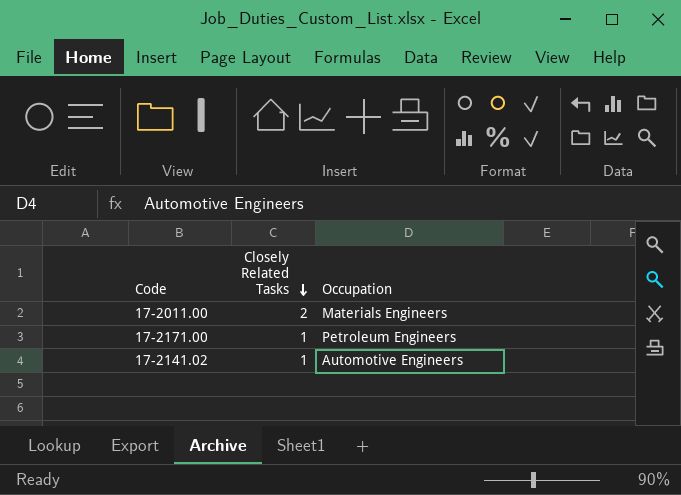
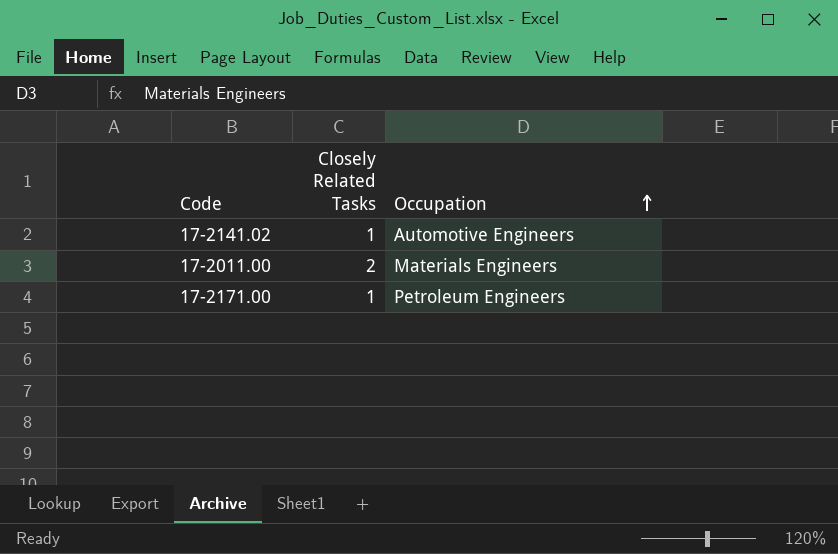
row order: Closely Related Tasks descending -> Occupation ascending

